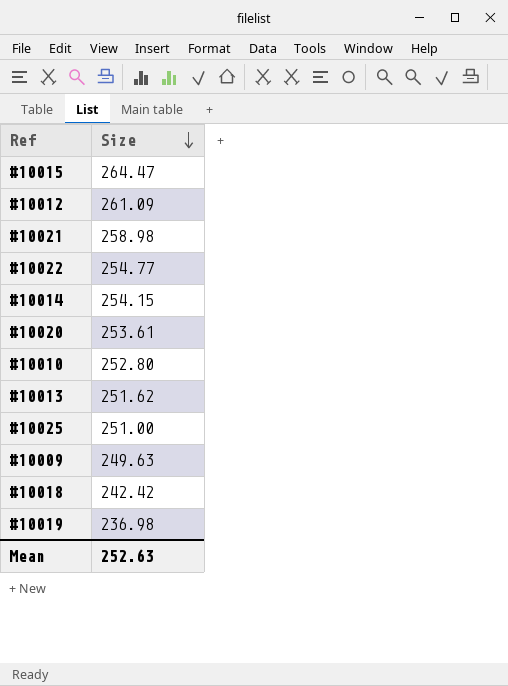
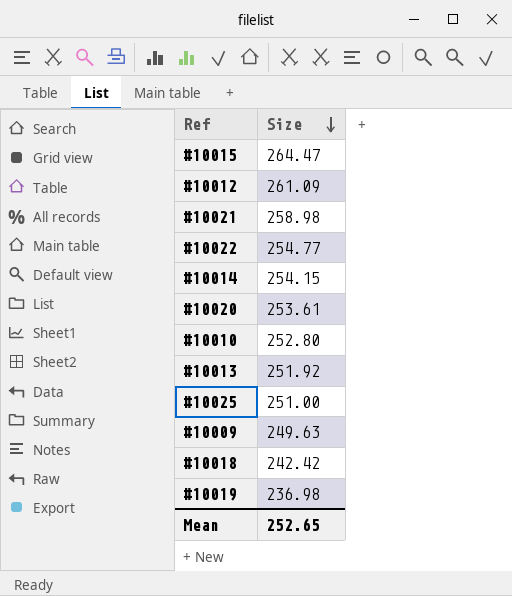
#10013 | Size: 251.62 -> 251.92
Mean | Size: 252.63 -> 252.65

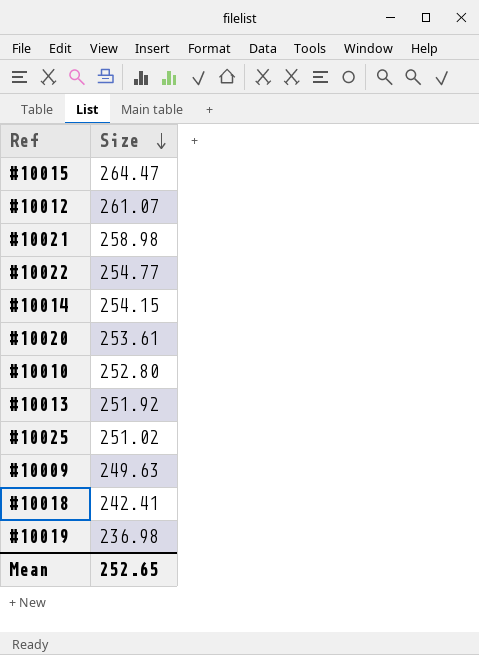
#10012 | Size: 261.09 -> 261.07
#10025 | Size: 251.00 -> 251.02
#10018 | Size: 242.42 -> 242.41

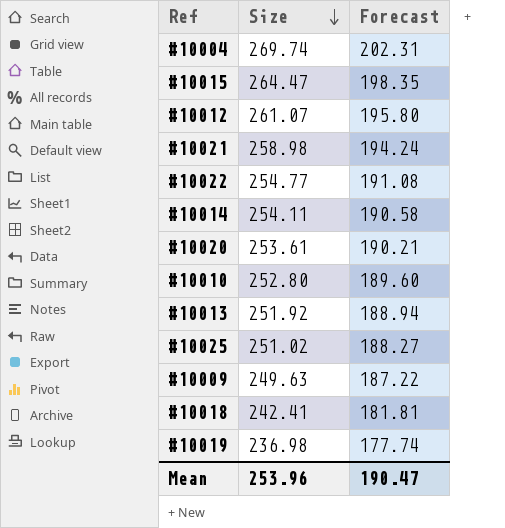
column Forecast | formula: none -> [Size] * 0.75
row #10004: none -> 269.74 | 202.31
#10014 | Size: 254.15 -> 254.11
Mean | Size: 252.65 -> 253.96

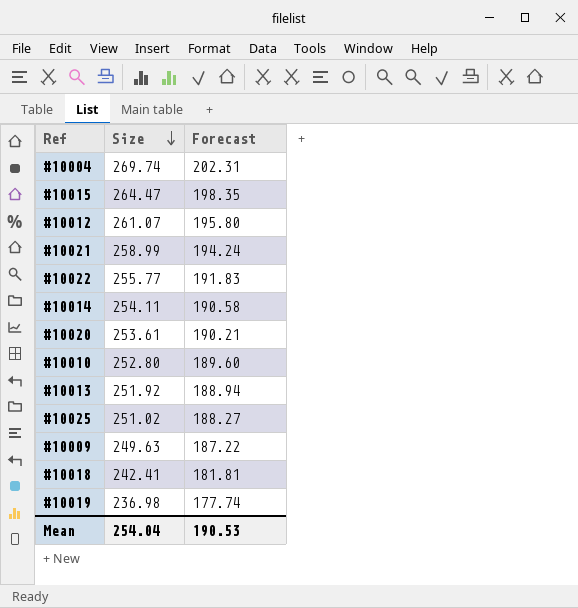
#10021 | Size: 258.98 -> 258.99
#10022 | Size: 254.77 -> 255.77
#10022 | Forecast: 191.08 -> 191.83
Mean | Size: 253.96 -> 254.04
Mean | Forecast: 190.47 -> 190.53

